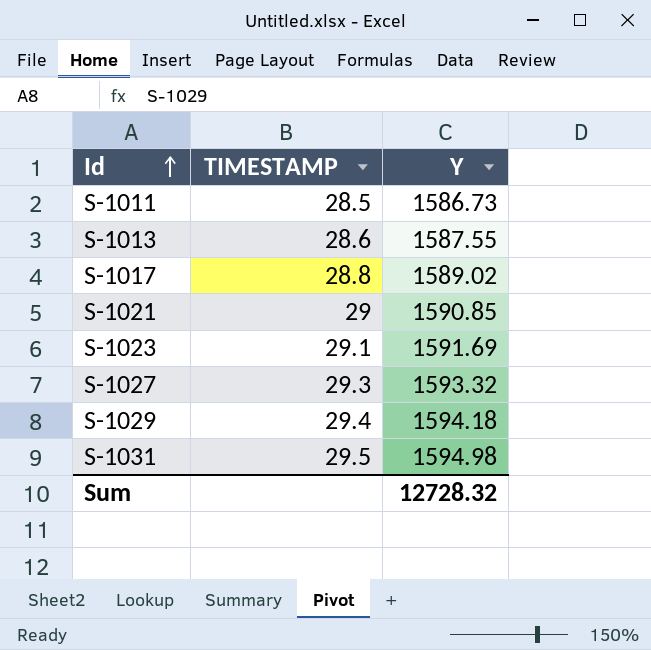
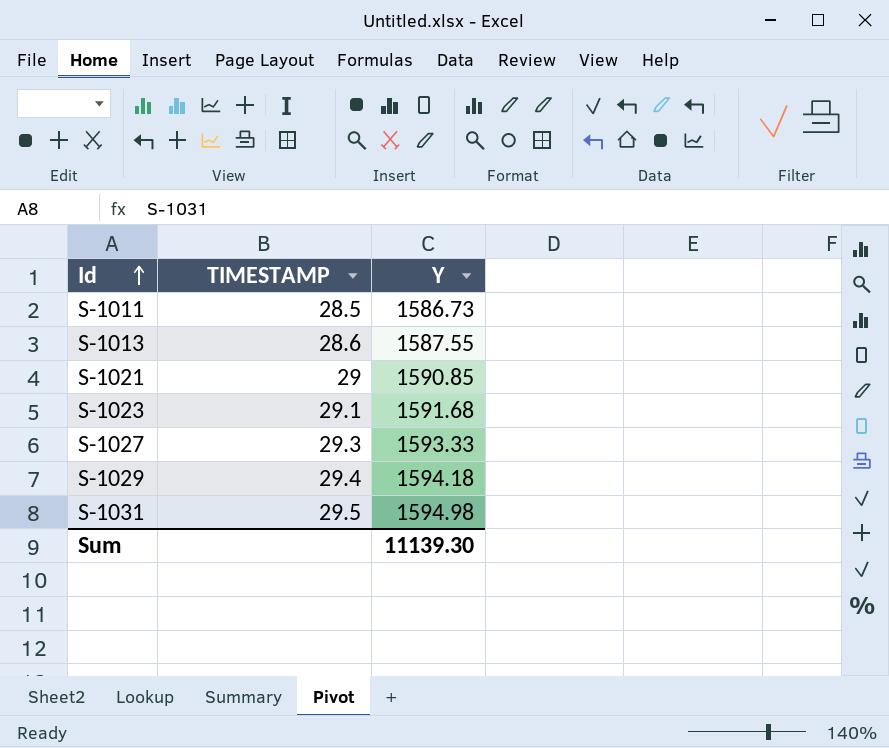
row S-1017: 28.8 | 1589.02 -> none
S-1023 | Y: 1591.69 -> 1591.68
S-1027 | Y: 1593.32 -> 1593.33
Sum | Y: 12728.32 -> 11139.30

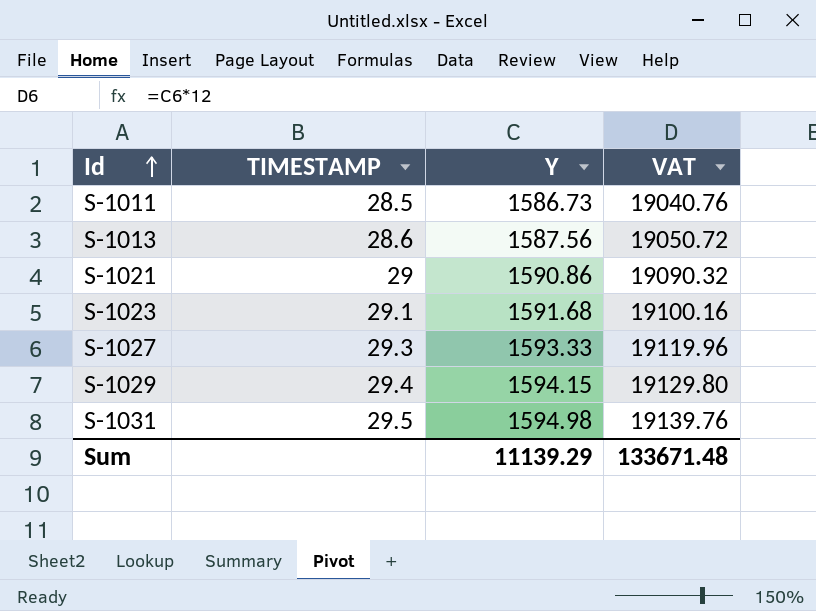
column VAT | formula: none -> [Y] * 12
S-1013 | Y: 1587.55 -> 1587.56
S-1021 | Y: 1590.85 -> 1590.86
S-1029 | Y: 1594.18 -> 1594.15
Sum | Y: 11139.30 -> 11139.29

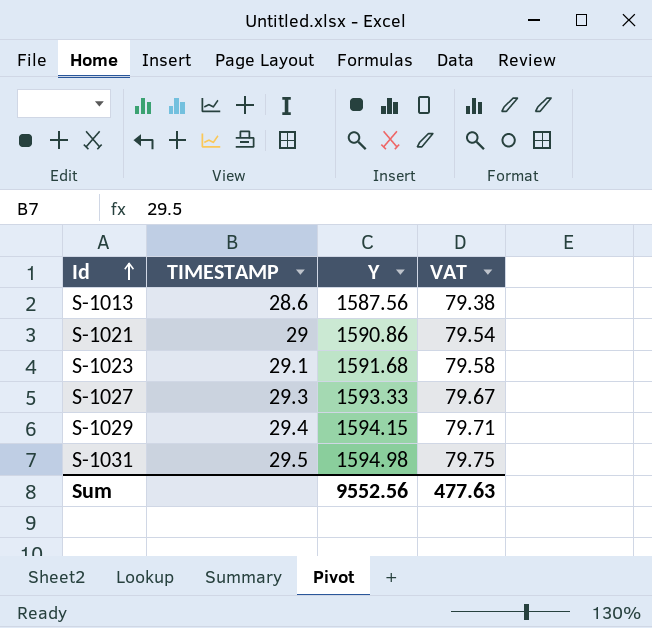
column VAT | formula: [Y] * 12 -> [Y] * 0.05
row S-1011: 28.5 | 1586.73 | 19040.76 -> none
Sum | Y: 11139.29 -> 9552.56
Sum | VAT: 133671.48 -> 477.63

